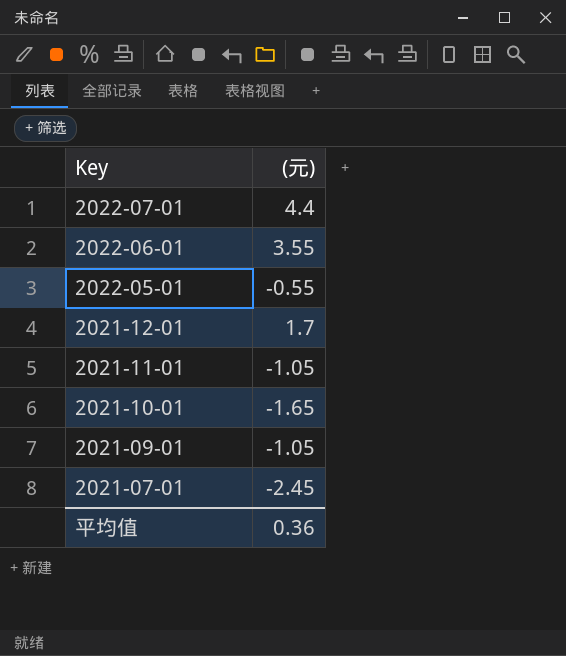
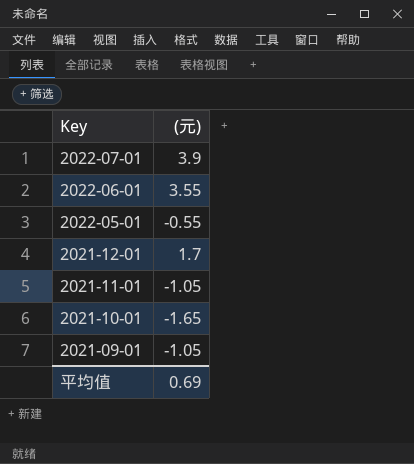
row 2021-07-01: -2.45 -> none
2022-07-01 | (元): 4.4 -> 3.9
平均值 | (元): 0.36 -> 0.69

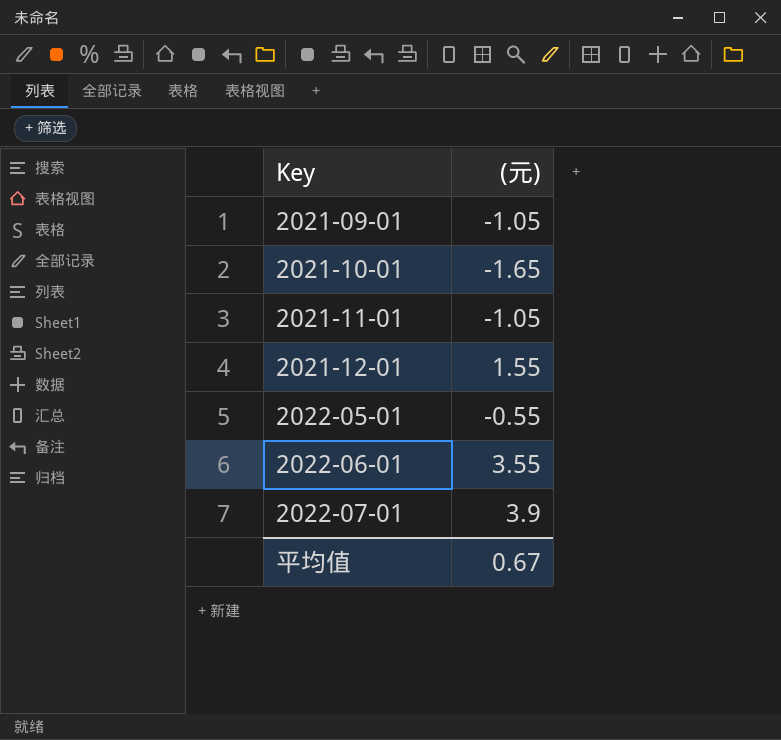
row order: Key descending -> Key ascending
2021-12-01 | (元): 1.7 -> 1.55
平均值 | (元): 0.69 -> 0.67

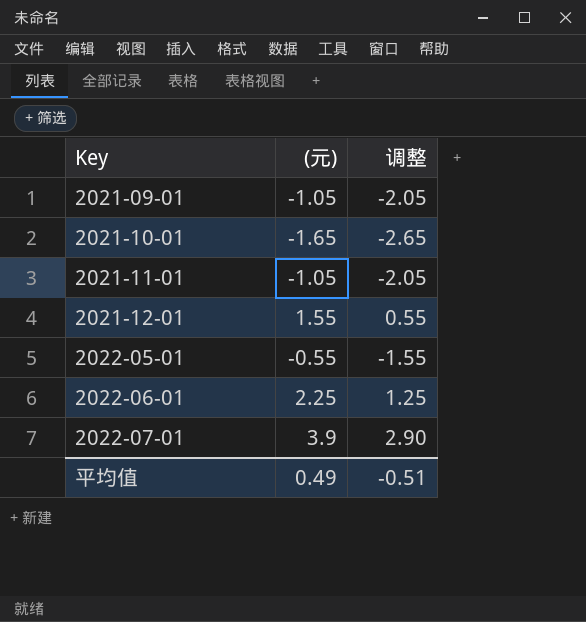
column 调整 | formula: none -> [(元)] - 1
2022-06-01 | (元): 3.55 -> 2.25
平均值 | (元): 0.67 -> 0.49

